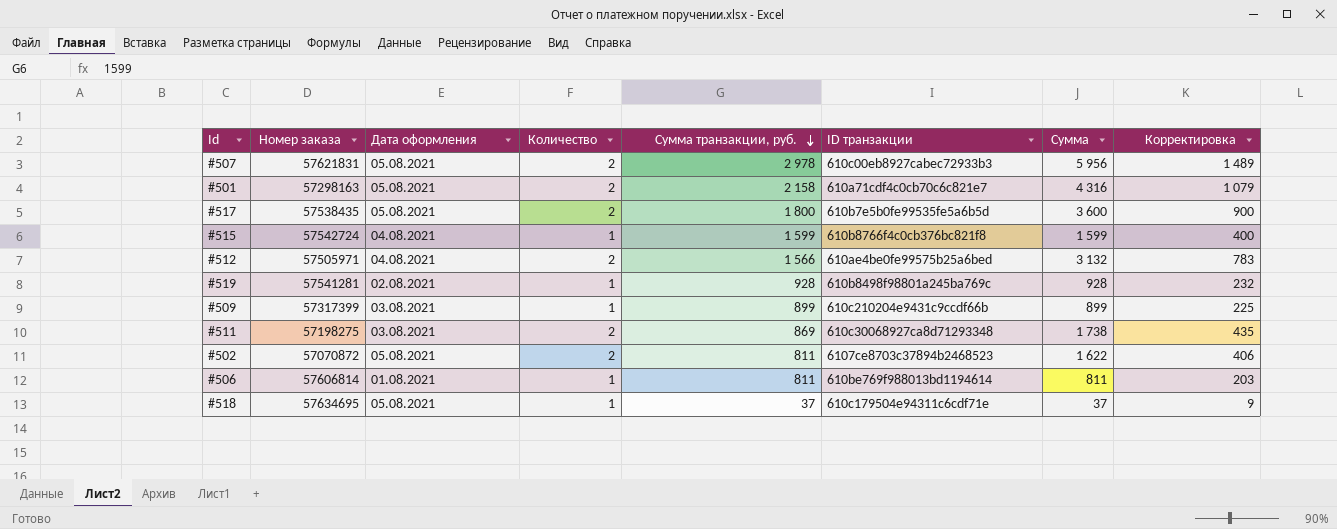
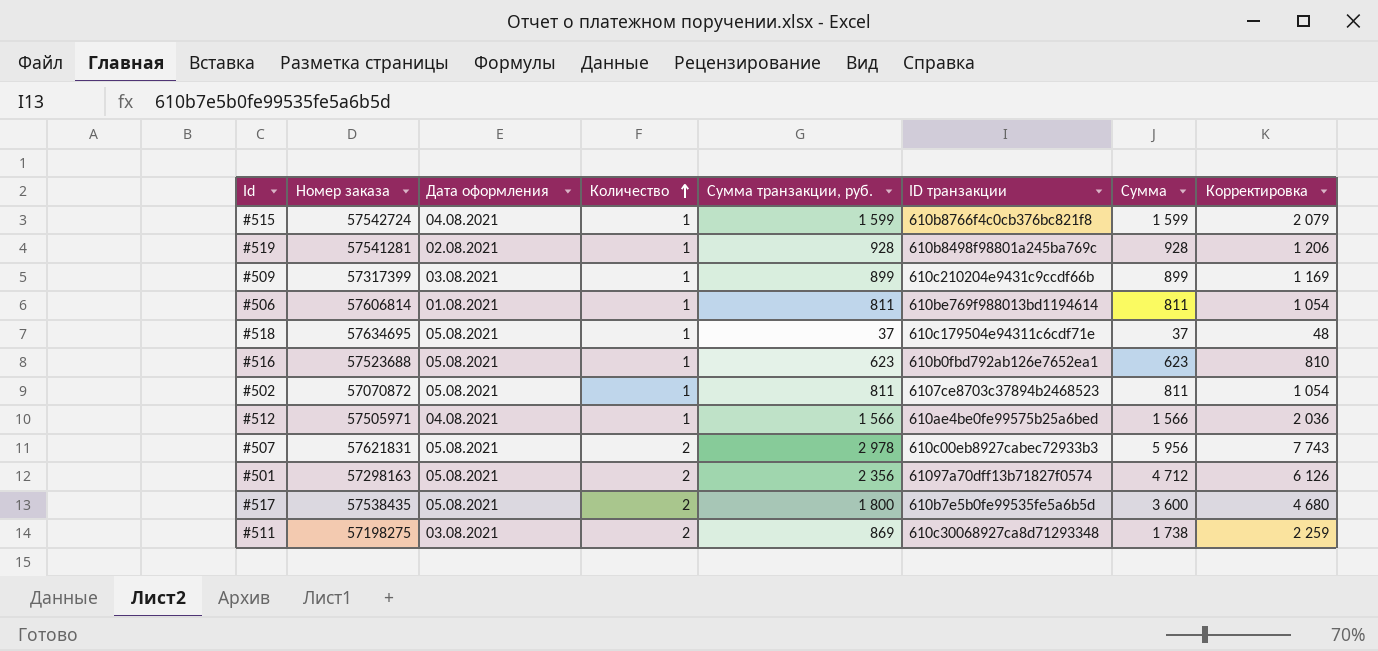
row order: Сумма транзакции, руб. descending -> Количество ascending
column Корректировка | formula: [Сумма] * 0,25 -> [Сумма] * 1,3
row #516: none -> 57523688 | 05.08.2021 | 1 | 623 | 610b0fbd792ab126e7652ea1 | 623 | 810
#502 | Количество: 2 -> 1
#502 | Сумма: 1 622 -> 811
#512 | Количество: 2 -> 1
#512 | Сумма: 3 132 -> 1 566
#501 | Сумма транзакции, руб.: 2 158 -> 2 356
#501 | ID транзакции: 610a71cdf4c0cb70c6c821e7 -> 61097a70dff13b71827f0574
#501 | Сумма: 4 316 -> 4 712

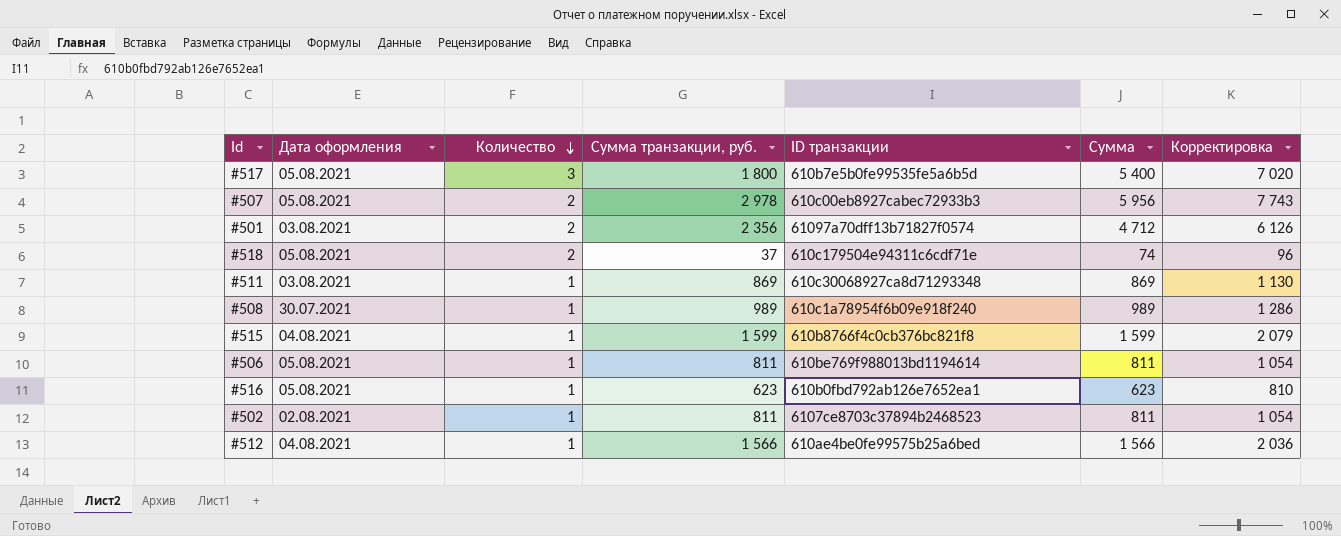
row order: Количество ascending -> Количество descending
column Номер заказа | position: 2 -> none
row #519: 57541281 | 02.08.2021 | 1 | 928 | 610b8498f98801a245ba769c | 928 | 1 206 -> none
row #509: 57317399 | 03.08.2021 | 1 | 899 | 610c210204e9431c9ccdf66b | 899 | 1 169 -> none
#517 | Количество: 2 -> 3
#517 | Сумма: 3 600 -> 5 400
#517 | Корректировка: 4 680 -> 7 020
#501 | Дата оформления: 05.08.2021 -> 03.08.2021
#518 | Количество: 1 -> 2
#518 | Сумма: 37 -> 74
#518 | Корректировка: 48 -> 96
#511 | Количество: 2 -> 1
#511 | Сумма: 1 738 -> 869
#511 | Корректировка: 2 259 -> 1 130
row #508: none -> 30.07.2021 | 1 | 989 | 610c1a78954f6b09e918f240 | 989 | 1 286
#506 | Дата оформления: 01.08.2021 -> 05.08.2021
#502 | Дата оформления: 05.08.2021 -> 02.08.2021

